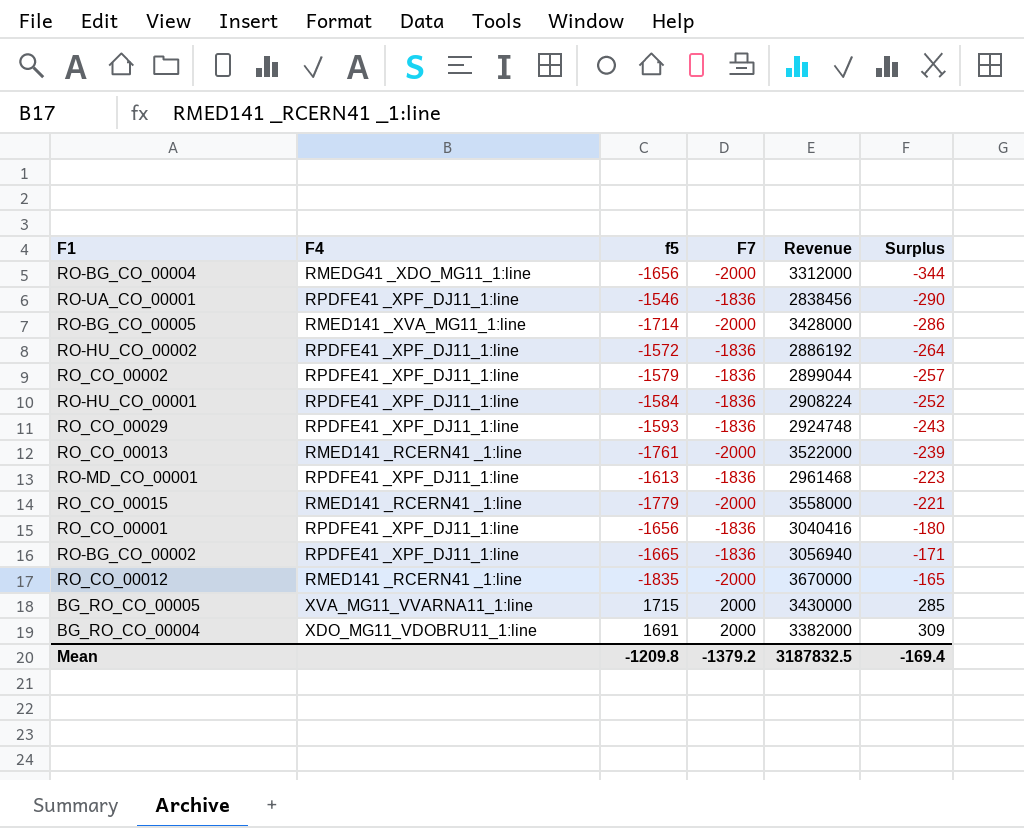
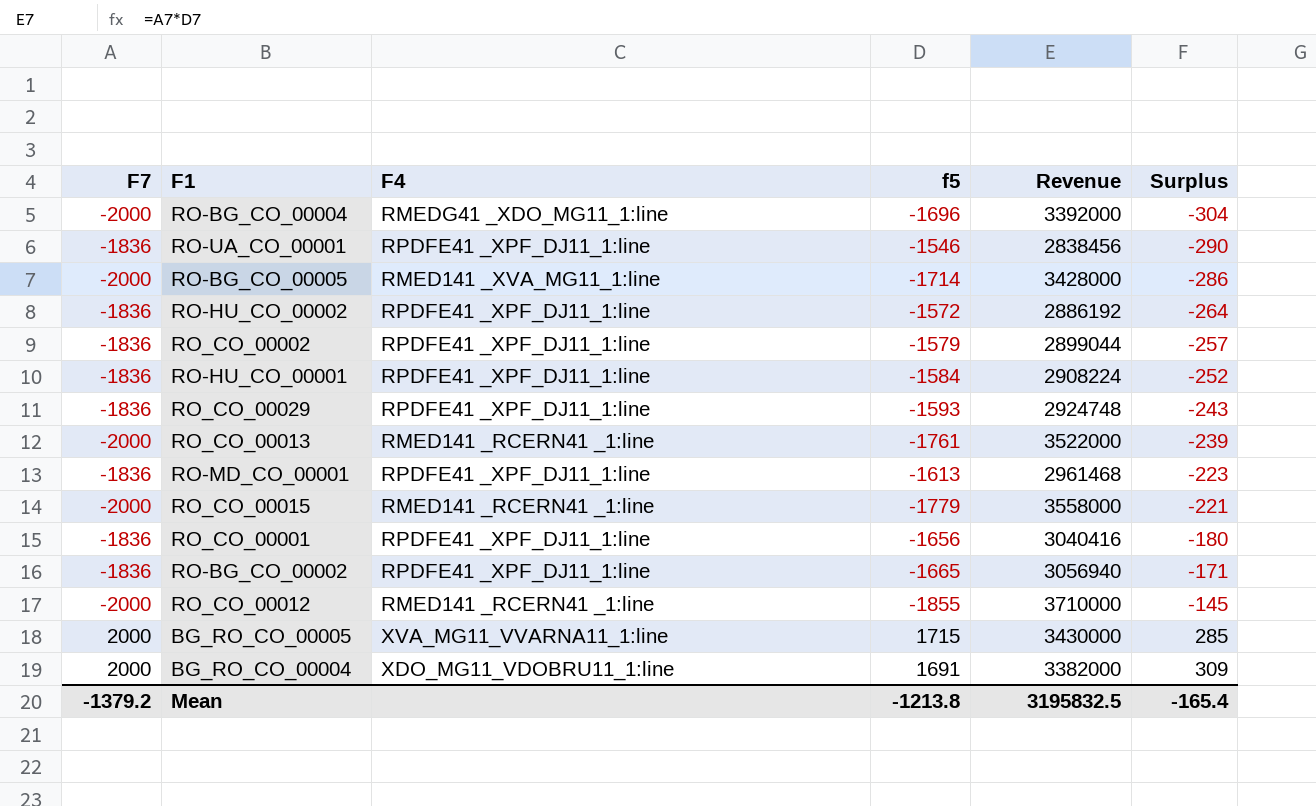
column F7 | position: 4 -> 1
RO-BG_CO_00004 | f5: -1656 -> -1696
RO-BG_CO_00004 | Revenue: 3312000 -> 3392000
RO-BG_CO_00004 | Surplus: -344 -> -304
RO_CO_00012 | f5: -1835 -> -1855
RO_CO_00012 | Revenue: 3670000 -> 3710000
RO_CO_00012 | Surplus: -165 -> -145
Mean | f5: -1209.8 -> -1213.8
Mean | Revenue: 3187832.5 -> 3195832.5
Mean | Surplus: -169.4 -> -165.4

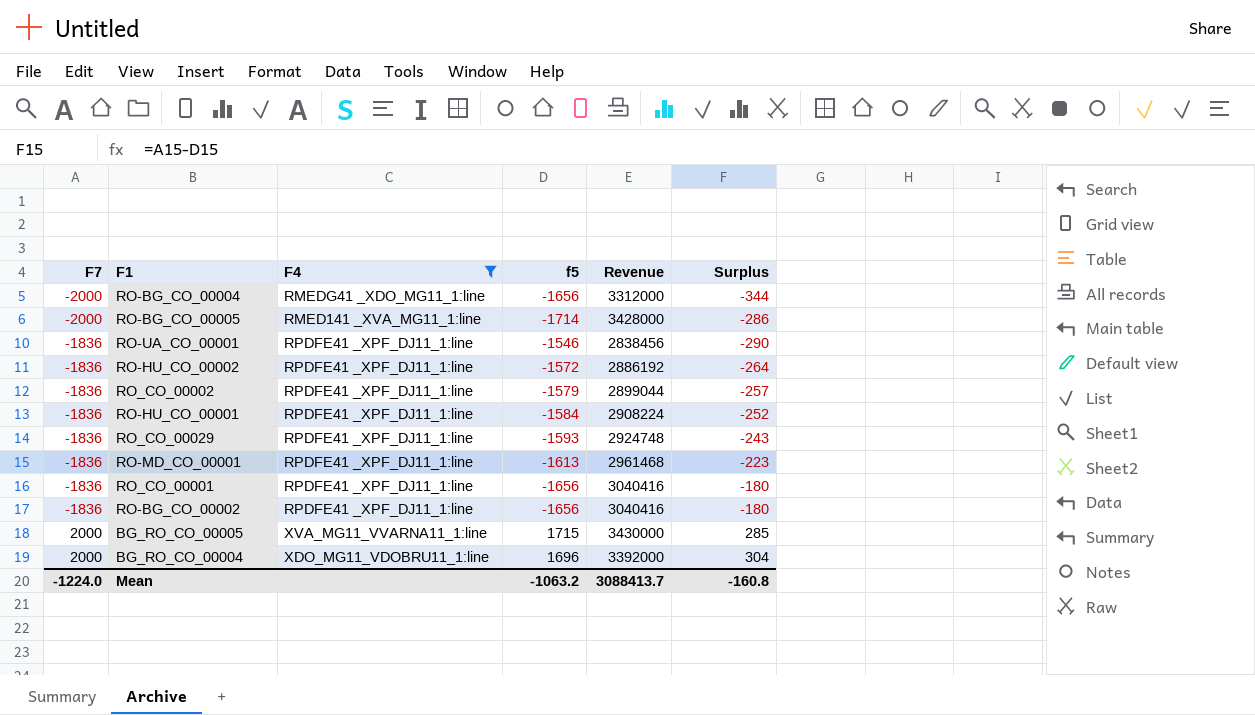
filter: none -> F4 != RMED141 _RCERN41 _1:line
row order: Surplus ascending -> F7 ascending
RO-BG_CO_00004 | f5: -1696 -> -1656
RO-BG_CO_00004 | Revenue: 3392000 -> 3312000
RO-BG_CO_00004 | Surplus: -304 -> -344
RO-BG_CO_00002 | f5: -1665 -> -1656
RO-BG_CO_00002 | Revenue: 3056940 -> 3040416
RO-BG_CO_00002 | Surplus: -171 -> -180
BG_RO_CO_00004 | f5: 1691 -> 1696
BG_RO_CO_00004 | Revenue: 3382000 -> 3392000
BG_RO_CO_00004 | Surplus: 309 -> 304
Mean | F7: -1379.2 -> -1224.0
Mean | f5: -1213.8 -> -1063.2
Mean | Revenue: 3195832.5 -> 3088413.7
Mean | Surplus: -165.4 -> -160.8

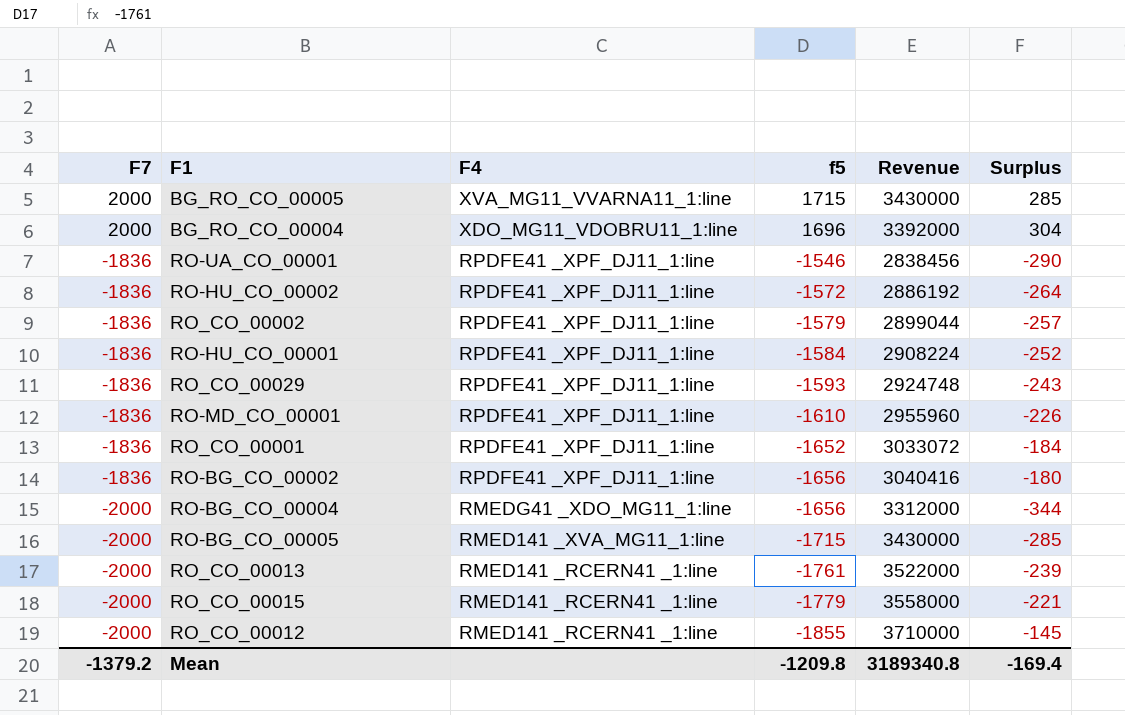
filter: F4 != RMED141 _RCERN41 _1:line -> none
row order: F7 ascending -> F7 descending
RO-MD_CO_00001 | f5: -1613 -> -1610
RO-MD_CO_00001 | Revenue: 2961468 -> 2955960
RO-MD_CO_00001 | Surplus: -223 -> -226
RO_CO_00001 | f5: -1656 -> -1652
RO_CO_00001 | Revenue: 3040416 -> 3033072
RO_CO_00001 | Surplus: -180 -> -184
RO-BG_CO_00005 | f5: -1714 -> -1715
RO-BG_CO_00005 | Revenue: 3428000 -> 3430000
RO-BG_CO_00005 | Surplus: -286 -> -285
Mean | F7: -1224.0 -> -1379.2
Mean | f5: -1063.2 -> -1209.8
Mean | Revenue: 3088413.7 -> 3189340.8
Mean | Surplus: -160.8 -> -169.4

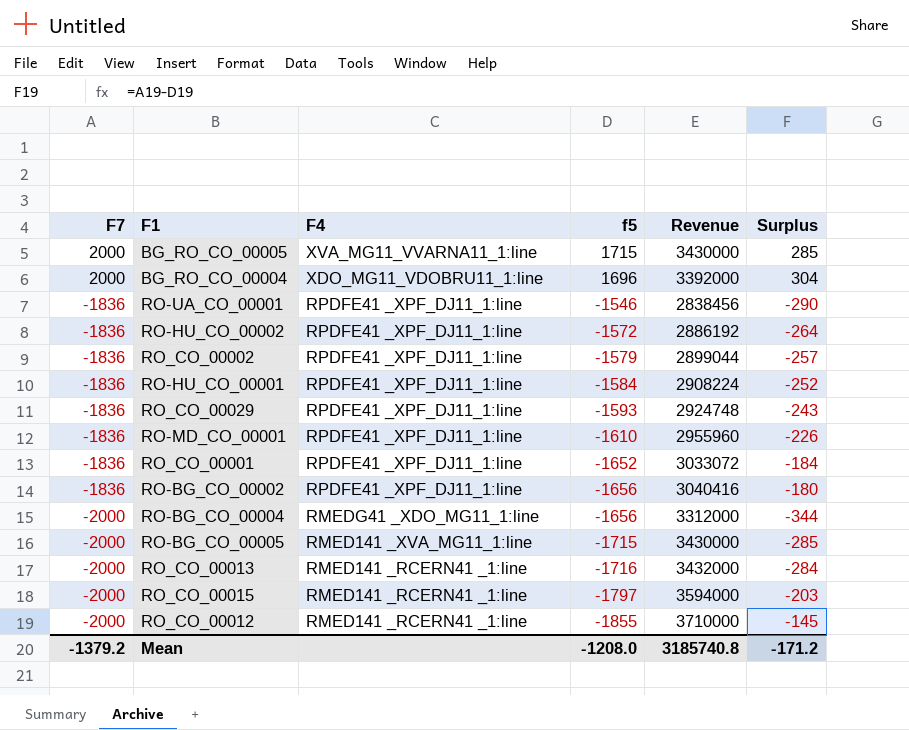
RO_CO_00013 | f5: -1761 -> -1716
RO_CO_00013 | Revenue: 3522000 -> 3432000
RO_CO_00013 | Surplus: -239 -> -284
RO_CO_00015 | f5: -1779 -> -1797
RO_CO_00015 | Revenue: 3558000 -> 3594000
RO_CO_00015 | Surplus: -221 -> -203
Mean | f5: -1209.8 -> -1208.0
Mean | Revenue: 3189340.8 -> 3185740.8
Mean | Surplus: -169.4 -> -171.2

